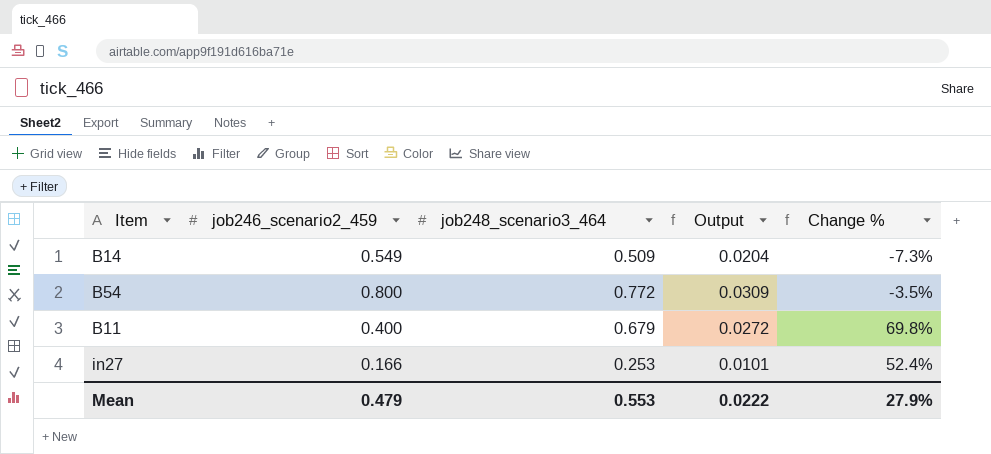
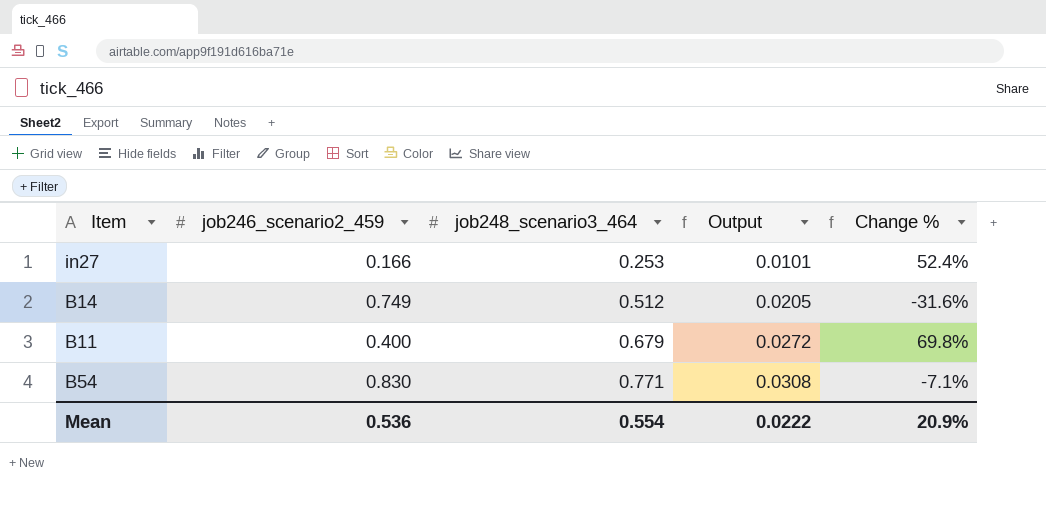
row order: none -> job248_scenario3_464 ascending
B14 | job246_scenario2_459: 0.549 -> 0.749
B14 | job248_scenario3_464: 0.509 -> 0.512
B14 | Output: 0.0204 -> 0.0205
B14 | Change %: -7.3% -> -31.6%
B54 | job246_scenario2_459: 0.800 -> 0.830
B54 | job248_scenario3_464: 0.772 -> 0.771
B54 | Output: 0.0309 -> 0.0308
B54 | Change %: -3.5% -> -7.1%
Mean | job246_scenario2_459: 0.479 -> 0.536
Mean | job248_scenario3_464: 0.553 -> 0.554
Mean | Change %: 27.9% -> 20.9%

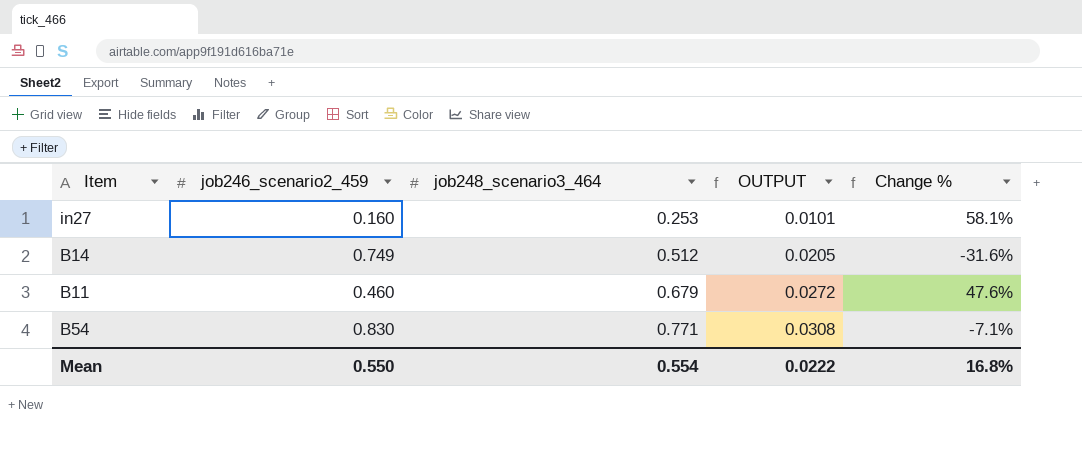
column name: Output -> OUTPUT
in27 | job246_scenario2_459: 0.166 -> 0.160
in27 | Change %: 52.4% -> 58.1%
B11 | job246_scenario2_459: 0.400 -> 0.460
B11 | Change %: 69.8% -> 47.6%
Mean | job246_scenario2_459: 0.536 -> 0.550
Mean | Change %: 20.9% -> 16.8%

